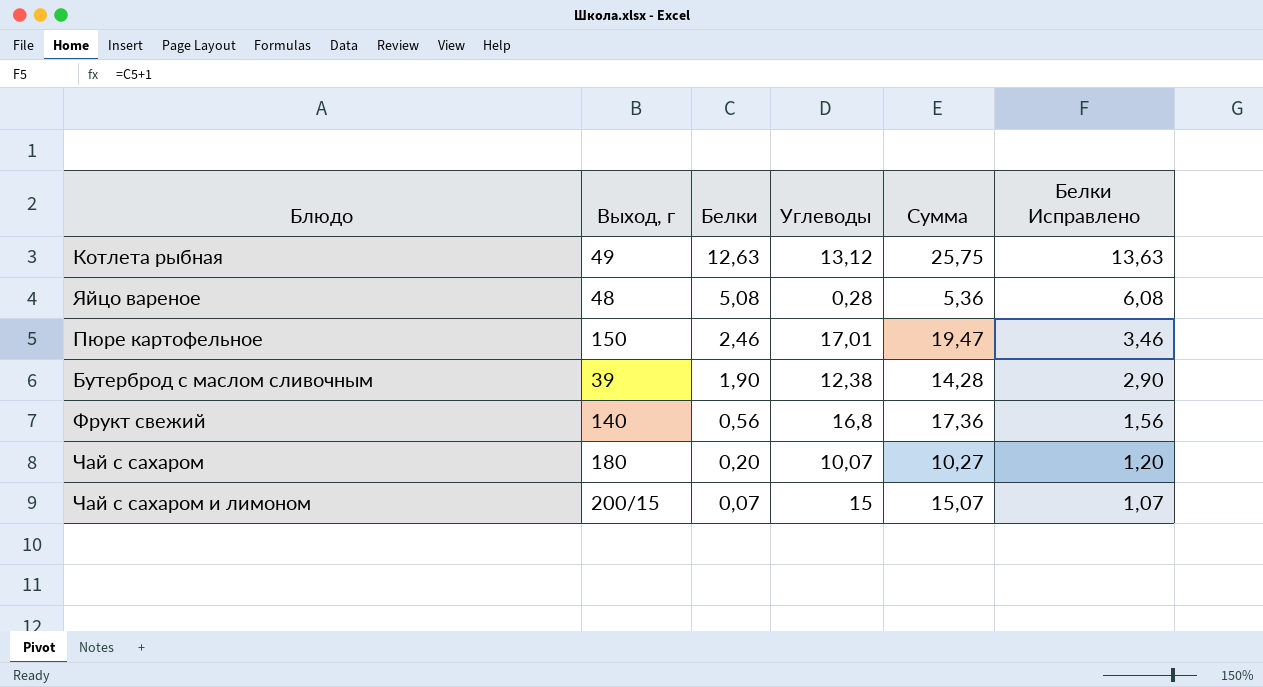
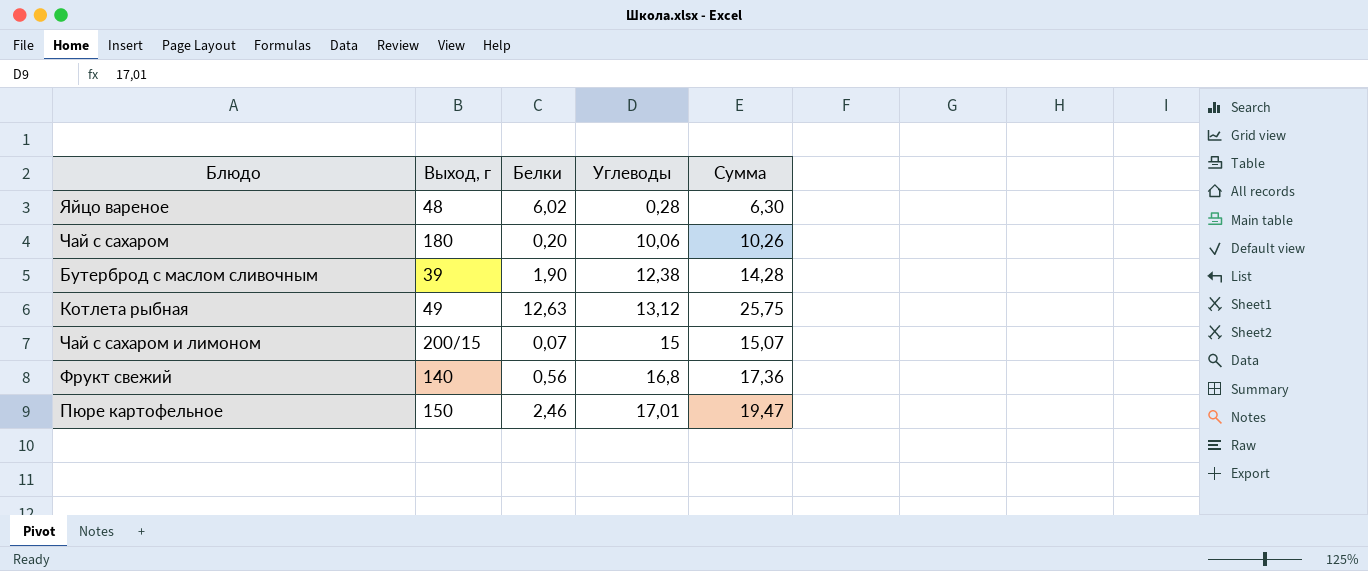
row order: Белки descending -> Углеводы ascending
column Белки Исправлено | formula: [Белки] + 1 -> none
Яйцо вареное | Белки: 5,08 -> 6,02
Яйцо вареное | Сумма: 5,36 -> 6,30
Чай с сахаром | Углеводы: 10,07 -> 10,06
Чай с сахаром | Сумма: 10,27 -> 10,26

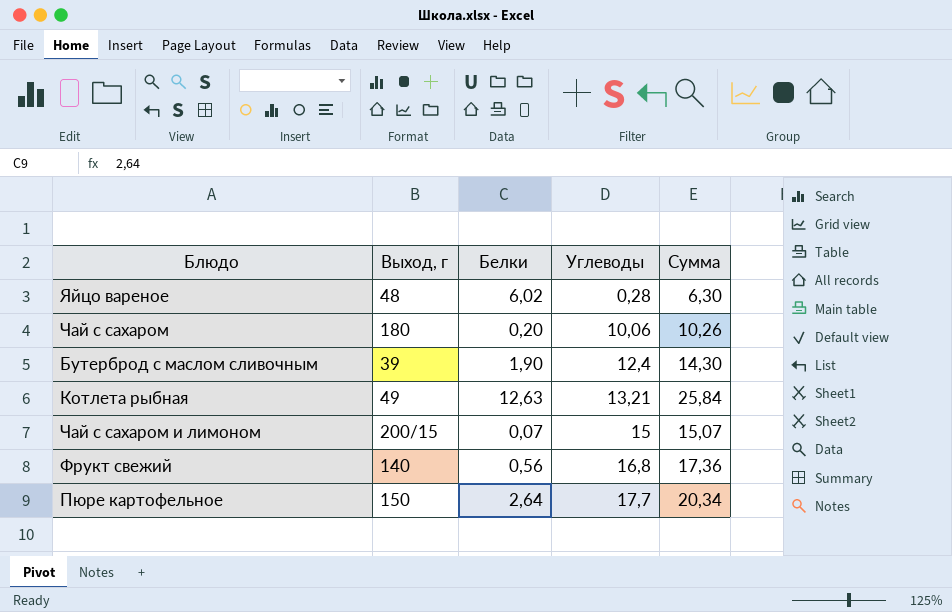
Бутерброд с маслом сливочным | Углеводы: 12,38 -> 12,4
Бутерброд с маслом сливочным | Сумма: 14,28 -> 14,30
Котлета рыбная | Углеводы: 13,12 -> 13,21
Котлета рыбная | Сумма: 25,75 -> 25,84
Пюре картофельное | Белки: 2,46 -> 2,64
Пюре картофельное | Углеводы: 17,01 -> 17,7
Пюре картофельное | Сумма: 19,47 -> 20,34

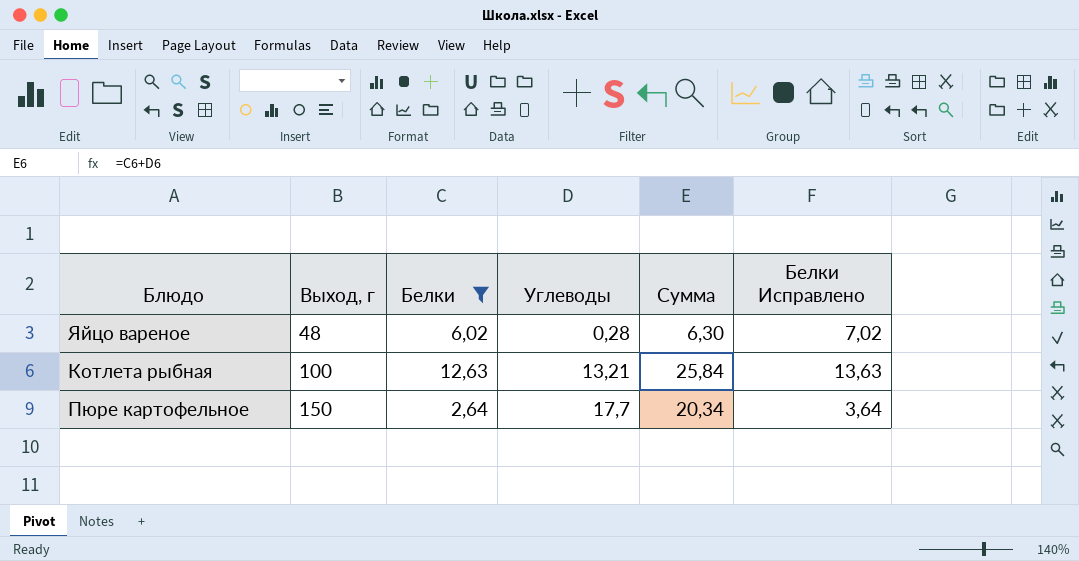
filter: none -> Белки >= 2,64
column Белки Исправлено | formula: none -> [Белки] + 1
Котлета рыбная | Выход, г: 49 -> 100

